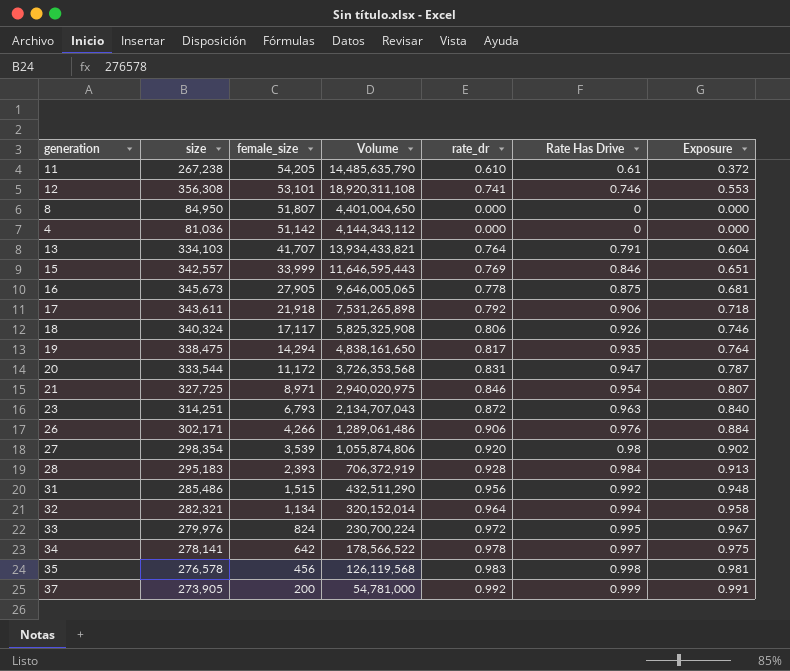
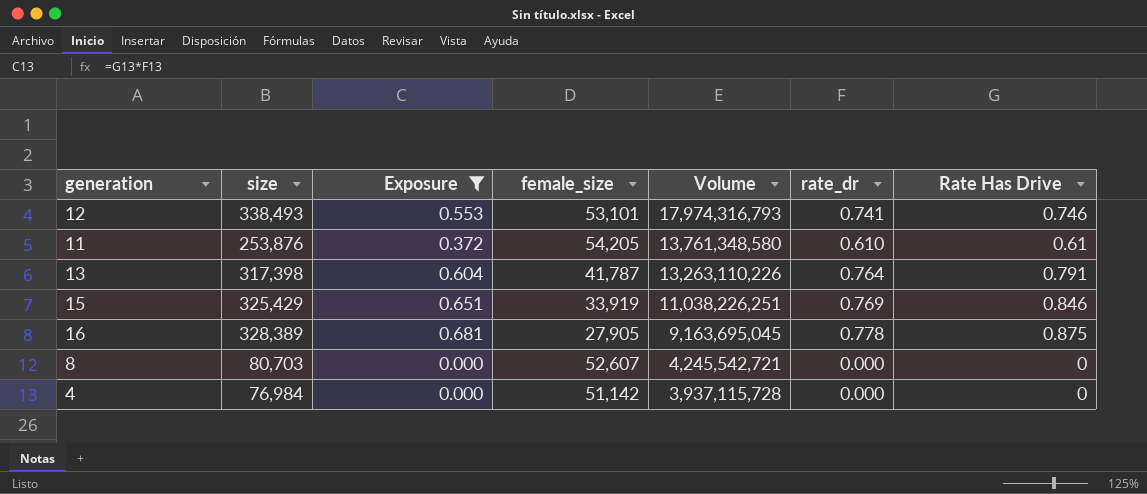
filter: none -> Exposure <= 0.681
row order: female_size descending -> Volume descending
column Exposure | position: 7 -> 3
12 | size: 356,308 -> 338,493
12 | Volume: 18,920,311,108 -> 17,974,316,793
11 | size: 267,238 -> 253,876
11 | Volume: 14,485,635,790 -> 13,761,348,580
13 | size: 334,103 -> 317,398
13 | female_size: 41,707 -> 41,787
13 | Volume: 13,934,433,821 -> 13,263,110,226
15 | size: 342,557 -> 325,429
15 | female_size: 33,999 -> 33,919
15 | Volume: 11,646,595,443 -> 11,038,226,251
16 | size: 345,673 -> 328,389
16 | Volume: 9,646,005,065 -> 9,163,695,045
8 | size: 84,950 -> 80,703
8 | female_size: 51,807 -> 52,607
8 | Volume: 4,401,004,650 -> 4,245,542,721
4 | size: 81,036 -> 76,984
4 | Volume: 4,144,343,112 -> 3,937,115,728

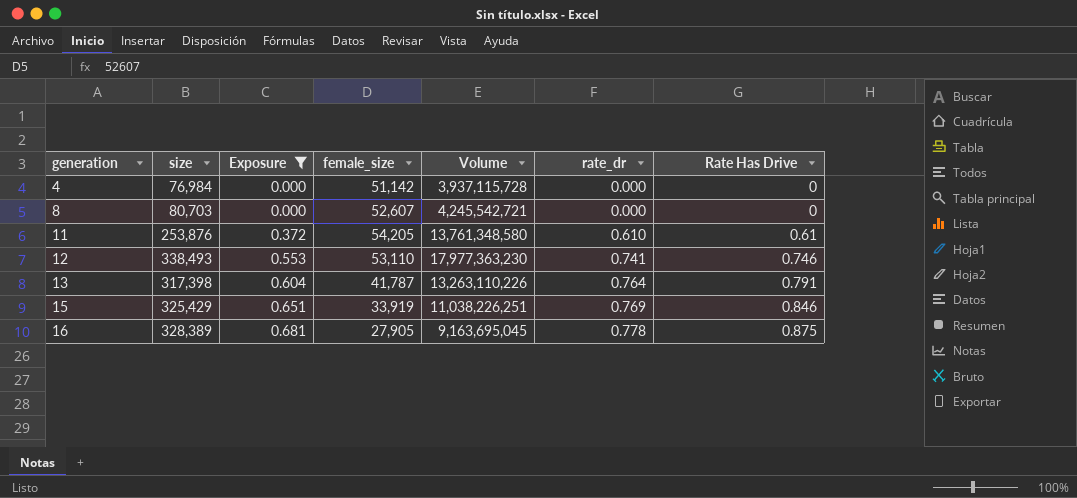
row order: Volume descending -> generation ascending
12 | female_size: 53,101 -> 53,110
12 | Volume: 17,974,316,793 -> 17,977,363,230

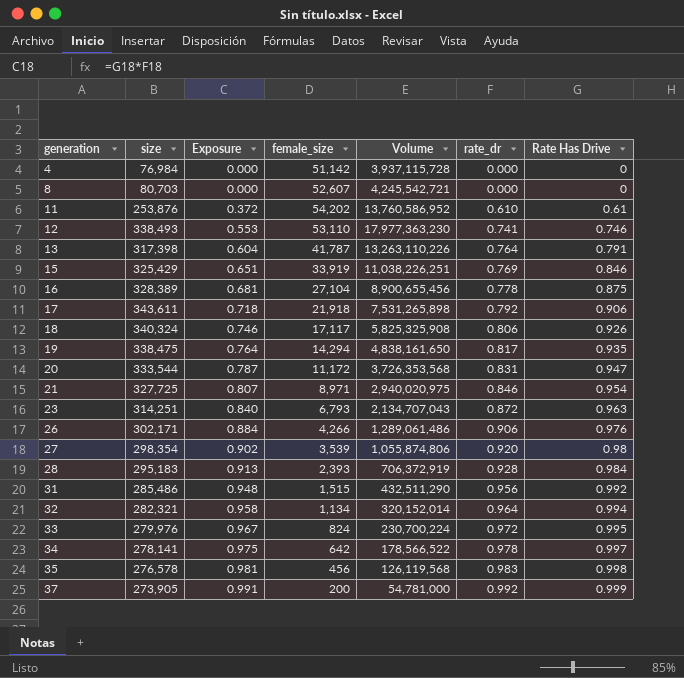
filter: Exposure <= 0.681 -> none
11 | female_size: 54,205 -> 54,202
11 | Volume: 13,761,348,580 -> 13,760,586,952
16 | female_size: 27,905 -> 27,104
16 | Volume: 9,163,695,045 -> 8,900,655,456

